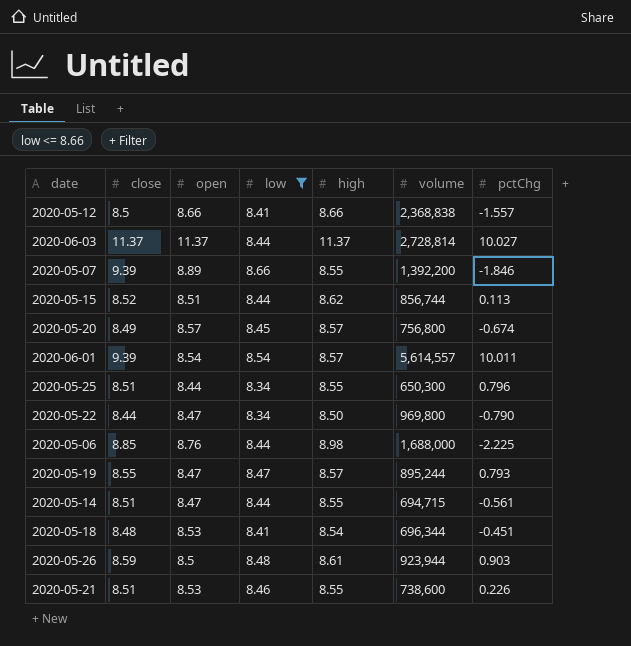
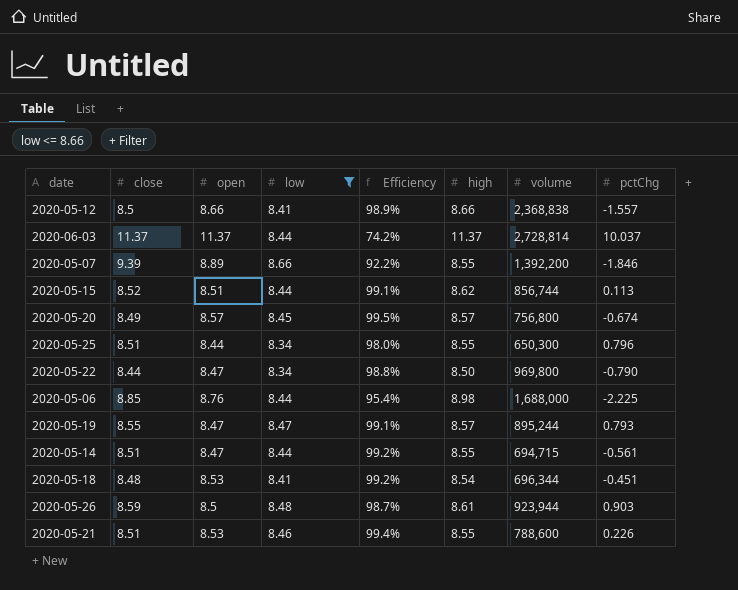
column Efficiency | formula: none -> [low] / [close]
row 2020-06-01: 9.39 | 8.54 | 8.54 | 8.57 | 5,614,557 | 10.011 -> none
2020-06-03 | pctChg: 10.027 -> 10.037
2020-05-21 | volume: 738,600 -> 788,600

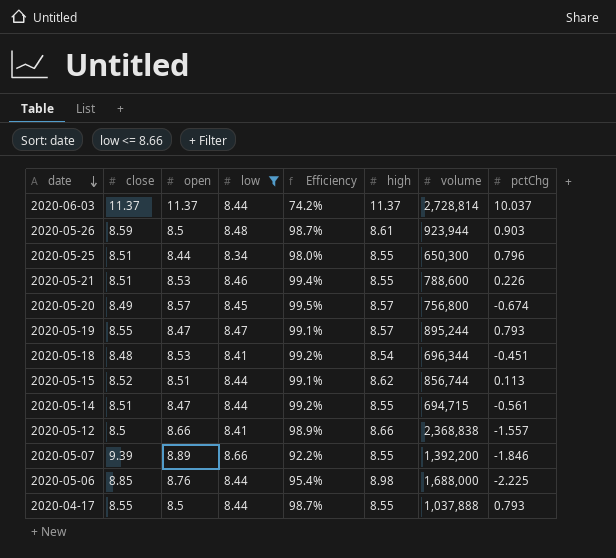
row order: none -> date descending
row 2020-05-22: 8.44 | 8.47 | 8.34 | 98.8% | 8.50 | 969,800 | -0.790 -> none
row 2020-04-17: none -> 8.55 | 8.5 | 8.44 | 98.7% | 8.55 | 1,037,888 | 0.793

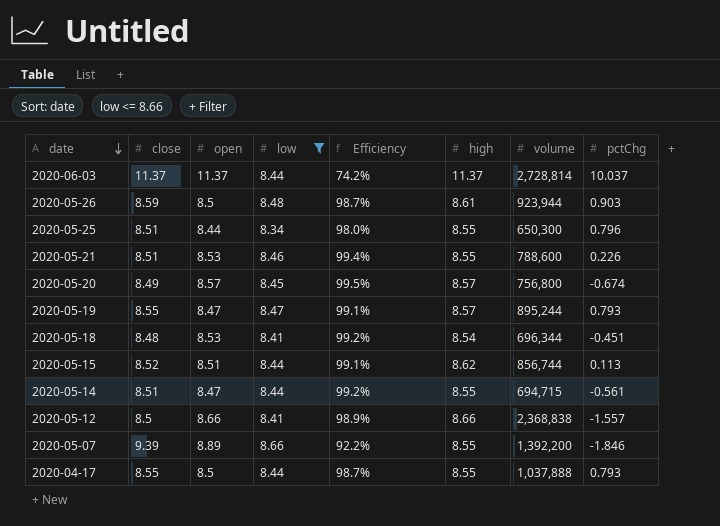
row 2020-05-06: 8.85 | 8.76 | 8.44 | 95.4% | 8.98 | 1,688,000 | -2.225 -> none

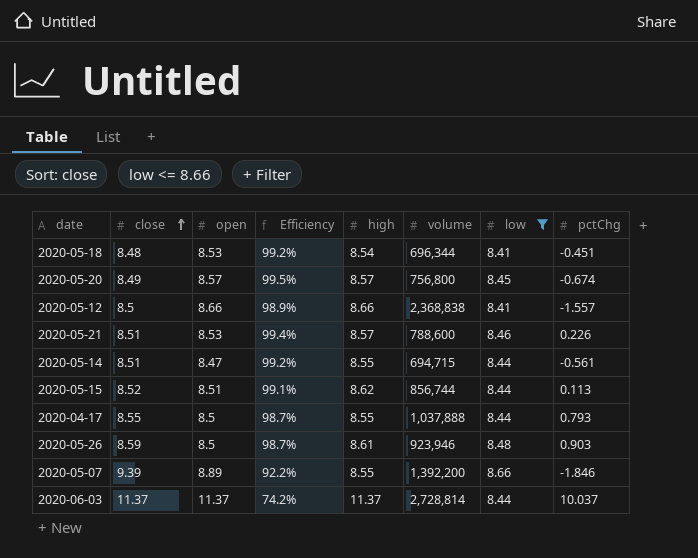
row order: date descending -> close ascending
column low | position: 4 -> 7
row 2020-05-25: 8.51 | 8.44 | 8.34 | 98.0% | 8.55 | 650,300 | 0.796 -> none
row 2020-05-19: 8.55 | 8.47 | 8.47 | 99.1% | 8.57 | 895,244 | 0.793 -> none
2020-05-21 | high: 8.55 -> 8.57
2020-05-26 | volume: 923,944 -> 923,946

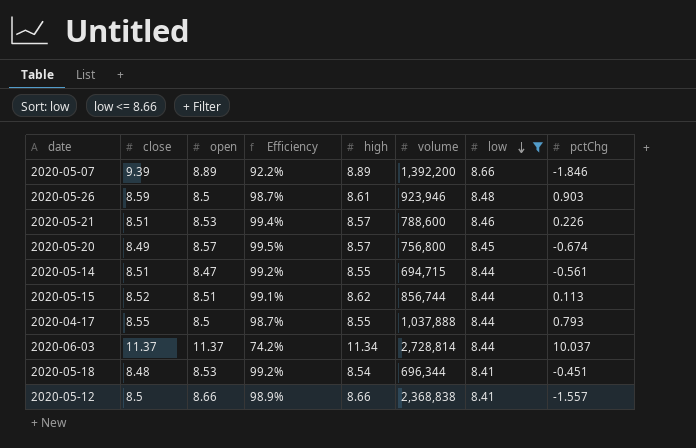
row order: close ascending -> low descending
2020-05-07 | high: 8.55 -> 8.89
2020-06-03 | high: 11.37 -> 11.34

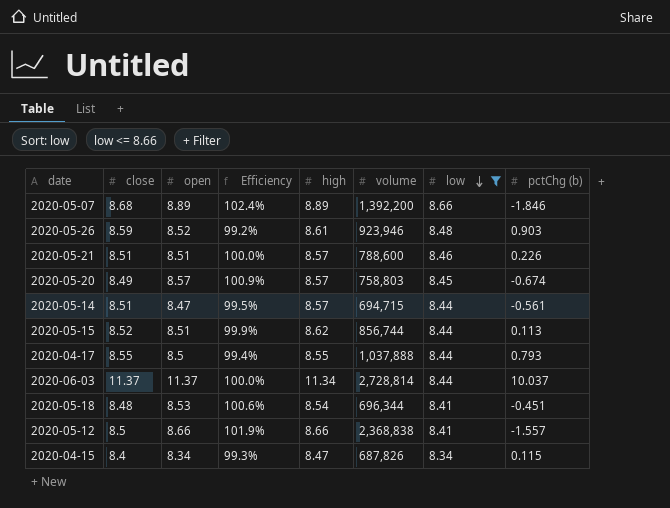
column Efficiency | formula: [low] / [close] -> [open] / [close]
column name: pctChg -> pctChg (b)
2020-05-07 | close: 9.39 -> 8.68
2020-05-26 | open: 8.5 -> 8.52
2020-05-21 | open: 8.53 -> 8.51
2020-05-20 | volume: 756,800 -> 758,803
2020-05-14 | high: 8.55 -> 8.57
row 2020-04-15: none -> 8.4 | 8.34 | 99.3% | 8.47 | 687,826 | 8.34 | 0.115

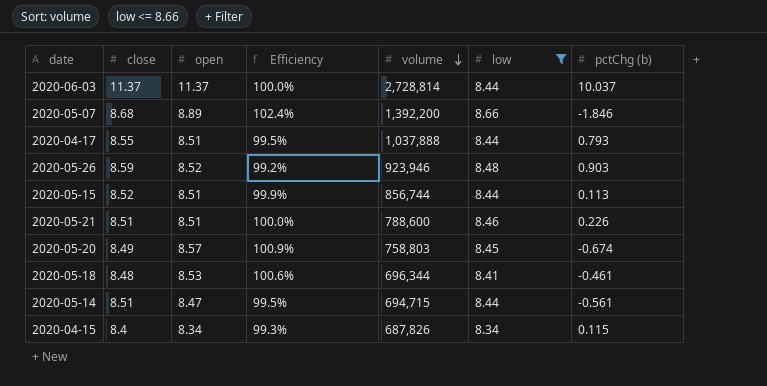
row order: low descending -> volume descending
column high | position: 5 -> none
row 2020-05-12: 8.5 | 8.66 | 101.9% | 8.66 | 2,368,838 | 8.41 | -1.557 -> none
2020-04-17 | open: 8.5 -> 8.51
2020-04-17 | Efficiency: 99.4% -> 99.5%
2020-05-18 | pctChg (b): -0.451 -> -0.461

